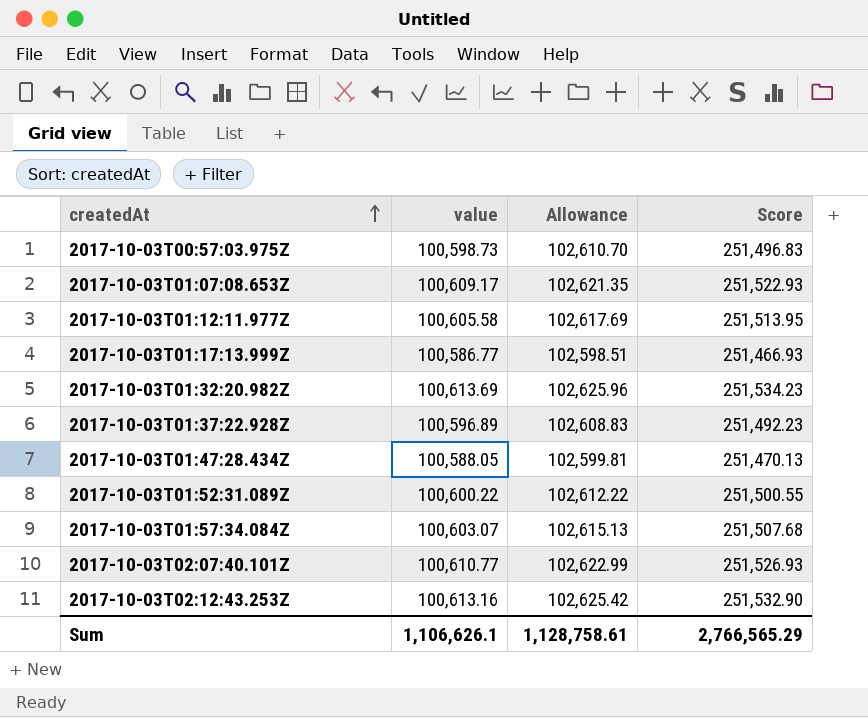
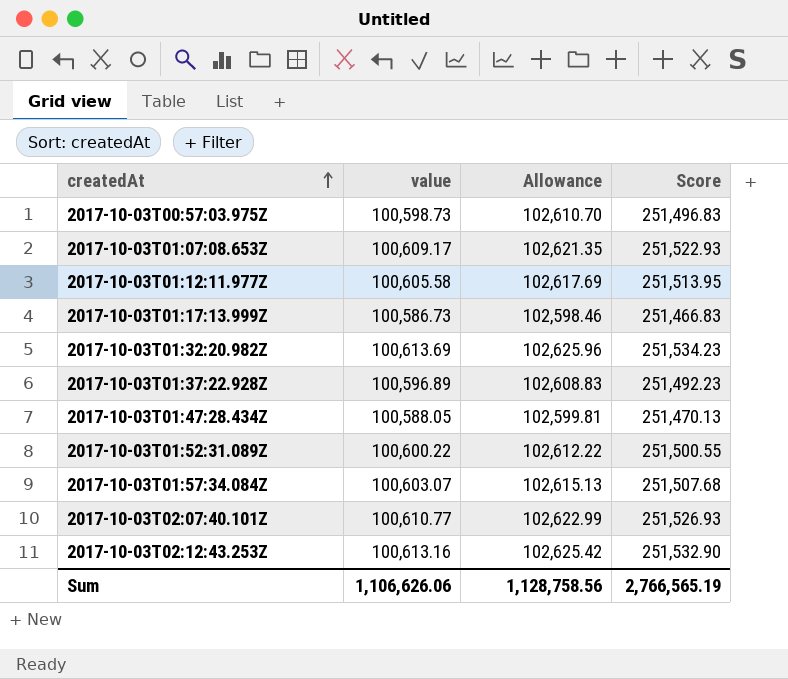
2017-10-03T01:17:13.999Z | value: 100,586.77 -> 100,586.73
2017-10-03T01:17:13.999Z | Allowance: 102,598.51 -> 102,598.46
2017-10-03T01:17:13.999Z | Score: 251,466.93 -> 251,466.83
Sum | value: 1,106,626.1 -> 1,106,626.06
Sum | Allowance: 1,128,758.61 -> 1,128,758.56
Sum | Score: 2,766,565.29 -> 2,766,565.19

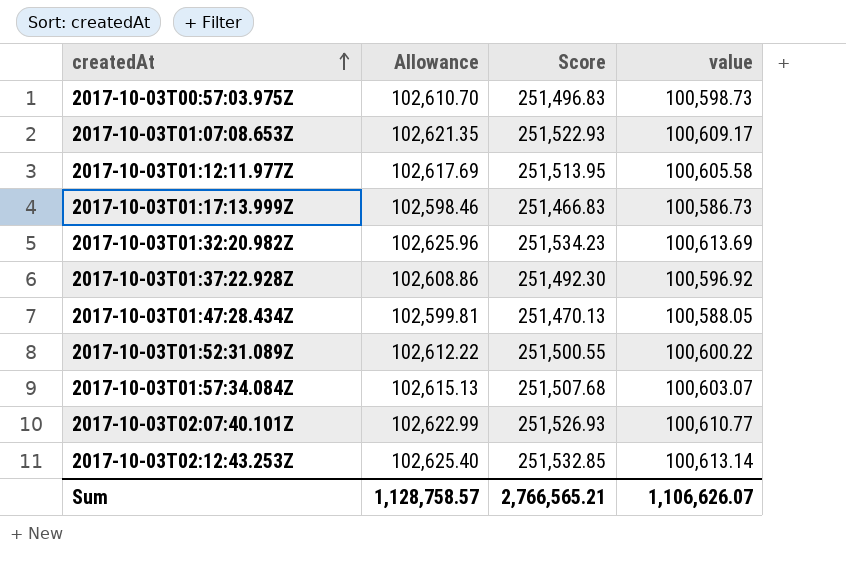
column value | position: 2 -> 4
2017-10-03T01:37:22.928Z | Allowance: 102,608.83 -> 102,608.86
2017-10-03T01:37:22.928Z | Score: 251,492.23 -> 251,492.30
2017-10-03T01:37:22.928Z | value: 100,596.89 -> 100,596.92
2017-10-03T02:12:43.253Z | Allowance: 102,625.42 -> 102,625.40
2017-10-03T02:12:43.253Z | Score: 251,532.90 -> 251,532.85
2017-10-03T02:12:43.253Z | value: 100,613.16 -> 100,613.14
Sum | Allowance: 1,128,758.56 -> 1,128,758.57
Sum | Score: 2,766,565.19 -> 2,766,565.21
Sum | value: 1,106,626.06 -> 1,106,626.07

